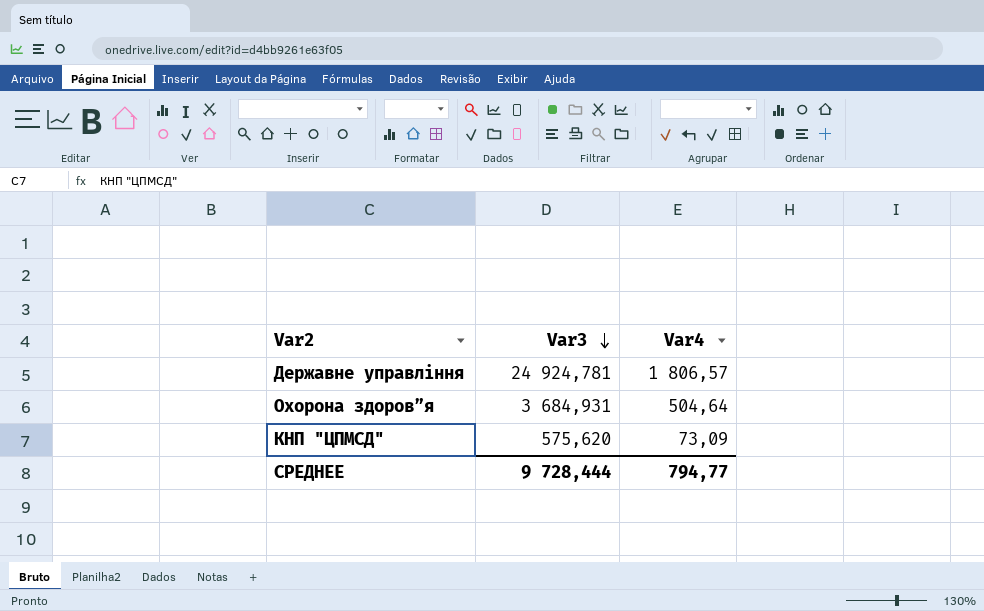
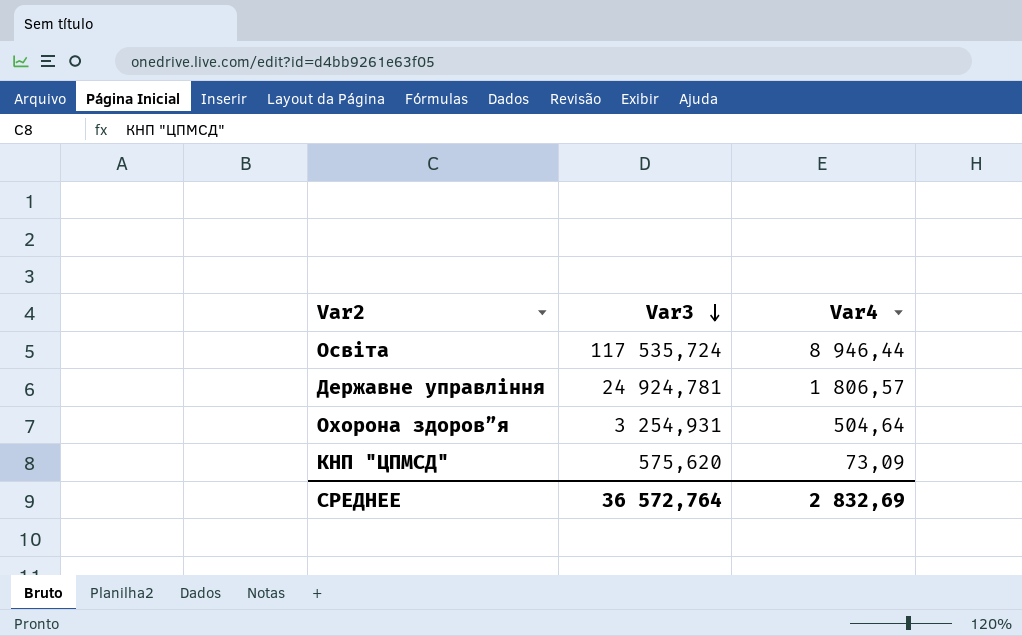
row Освіта: none -> 117 535,724 | 8 946,44
Охорона здоров”я | Var3: 3 684,931 -> 3 254,931
СРЕДНЕЕ | Var3: 9 728,444 -> 36 572,764
СРЕДНЕЕ | Var4: 794,77 -> 2 832,69

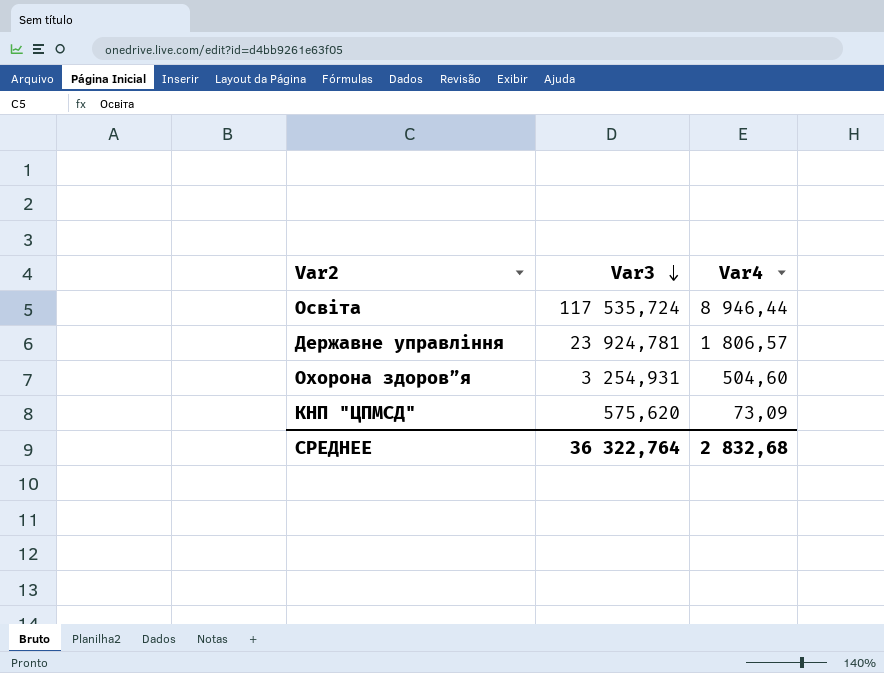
Державне управління | Var3: 24 924,781 -> 23 924,781
Охорона здоров”я | Var4: 504,64 -> 504,60
СРЕДНЕЕ | Var3: 36 572,764 -> 36 322,764
СРЕДНЕЕ | Var4: 2 832,69 -> 2 832,68

